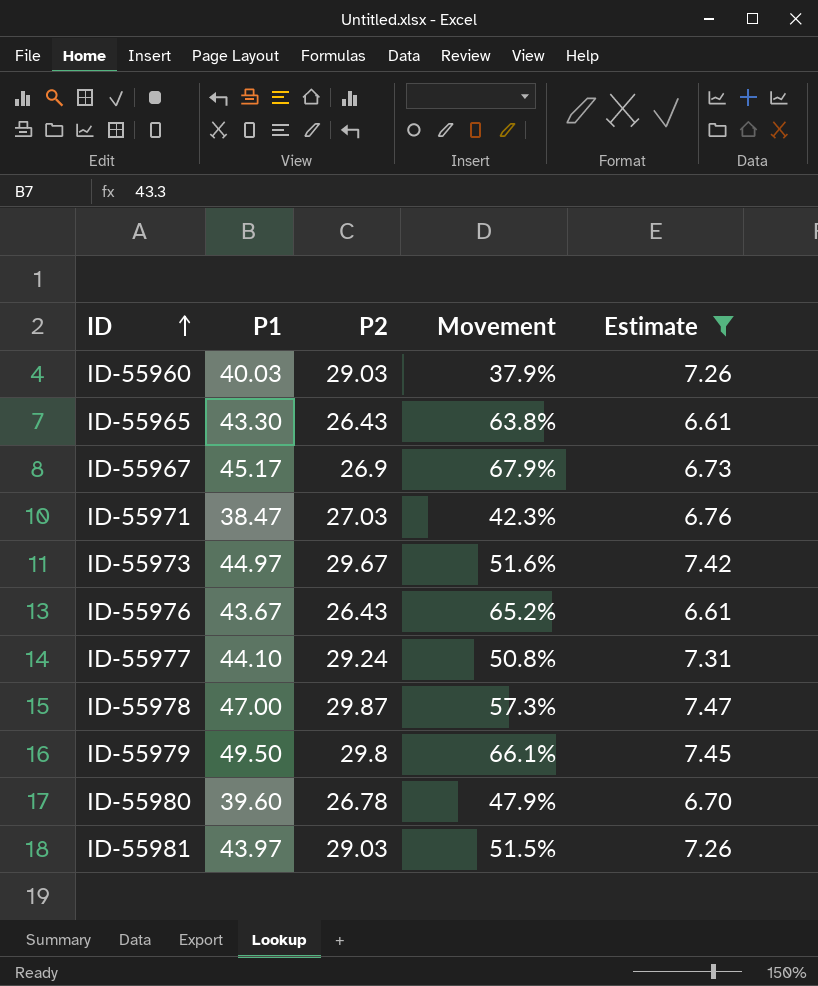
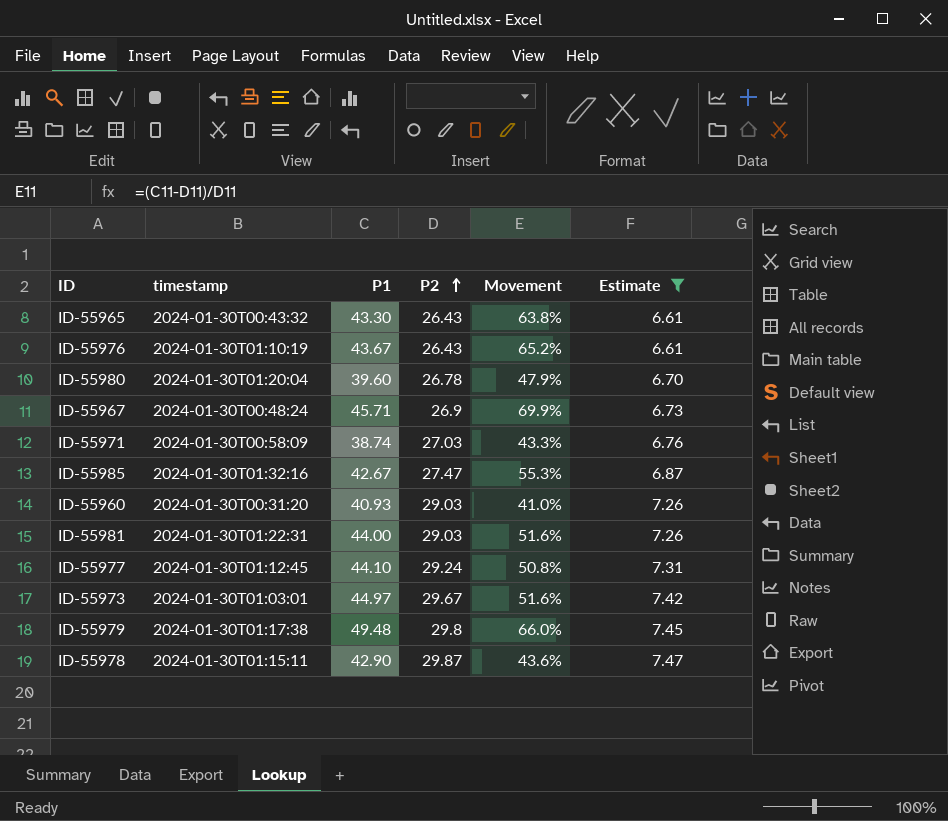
row order: ID ascending -> P2 ascending
column timestamp | position: none -> 2
ID-55967 | P1: 45.17 -> 45.71
ID-55967 | Movement: 67.9% -> 69.9%
ID-55971 | P1: 38.47 -> 38.74
ID-55971 | Movement: 42.3% -> 43.3%
row ID-55985: none -> 2024-01-30T01:32:16 | 42.67 | 27.47 | 55.3% | 6.87
ID-55960 | P1: 40.03 -> 40.93
ID-55960 | Movement: 37.9% -> 41.0%
ID-55981 | P1: 43.97 -> 44.00
ID-55981 | Movement: 51.5% -> 51.6%
ID-55979 | P1: 49.50 -> 49.48
ID-55979 | Movement: 66.1% -> 66.0%
ID-55978 | P1: 47.00 -> 42.90
ID-55978 | Movement: 57.3% -> 43.6%

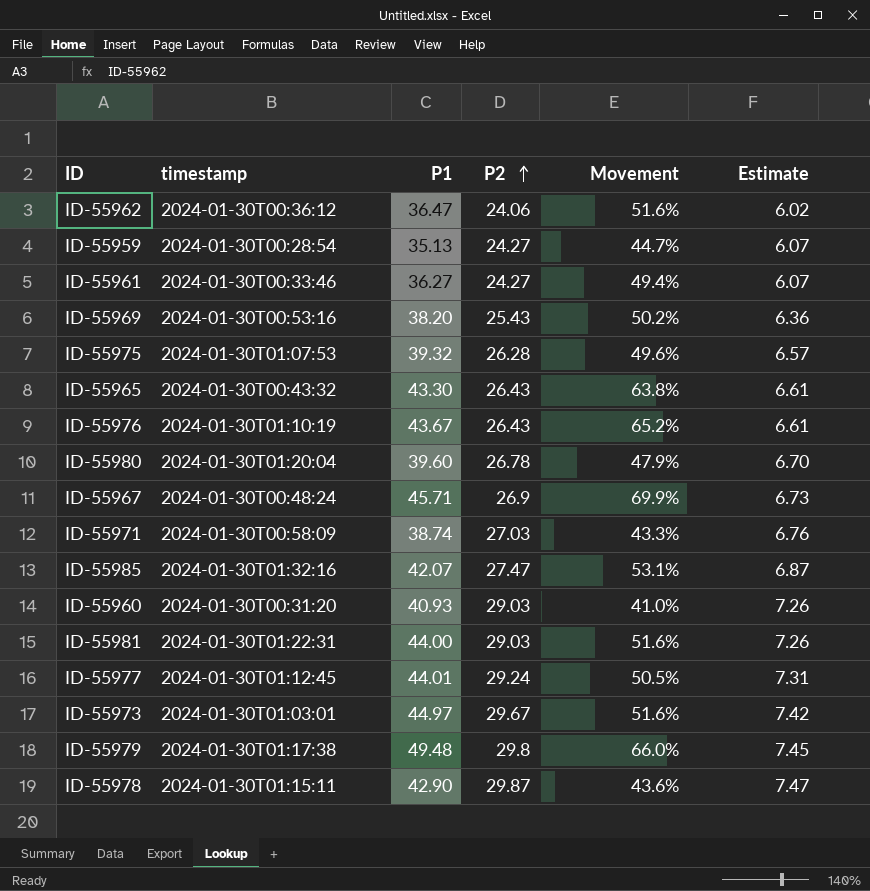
filter: Estimate >= 6.61 -> none
ID-55985 | P1: 42.67 -> 42.07
ID-55985 | Movement: 55.3% -> 53.1%
ID-55977 | P1: 44.10 -> 44.01
ID-55977 | Movement: 50.8% -> 50.5%

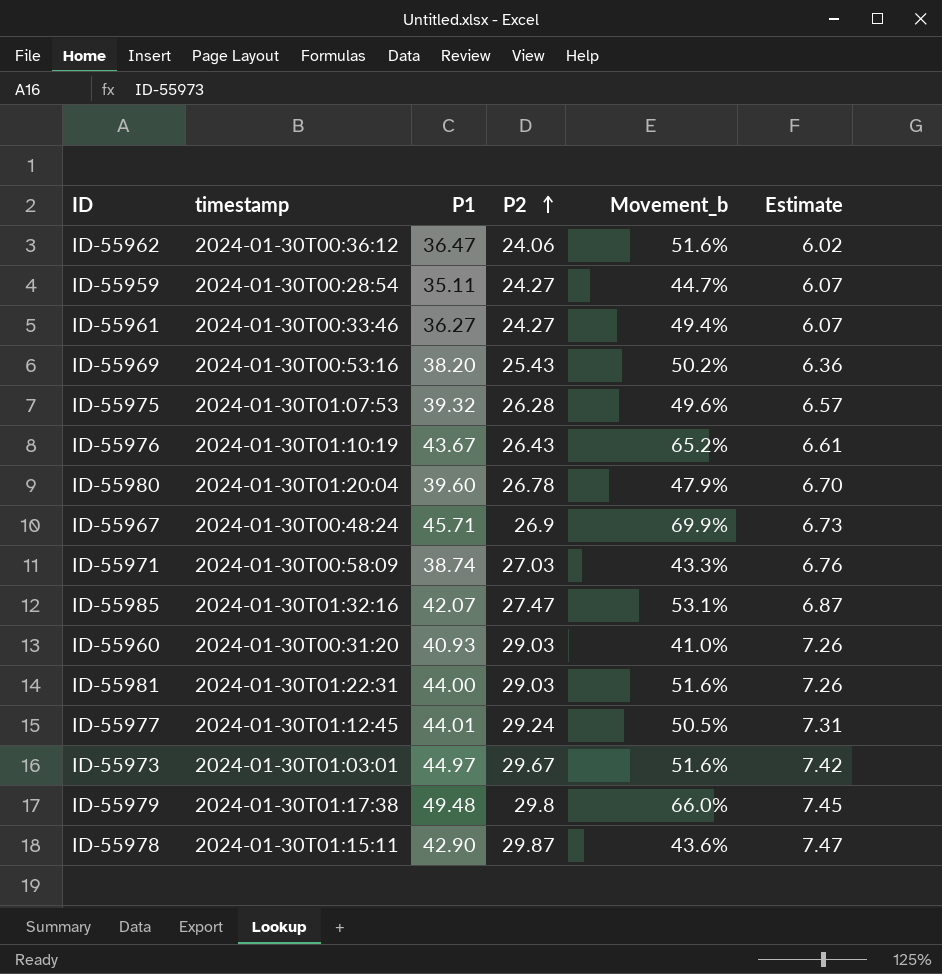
column name: Movement -> Movement_b
row ID-55965: 2024-01-30T00:43:32 | 43.30 | 26.43 | 63.8% | 6.61 -> none
ID-55959 | P1: 35.13 -> 35.11

